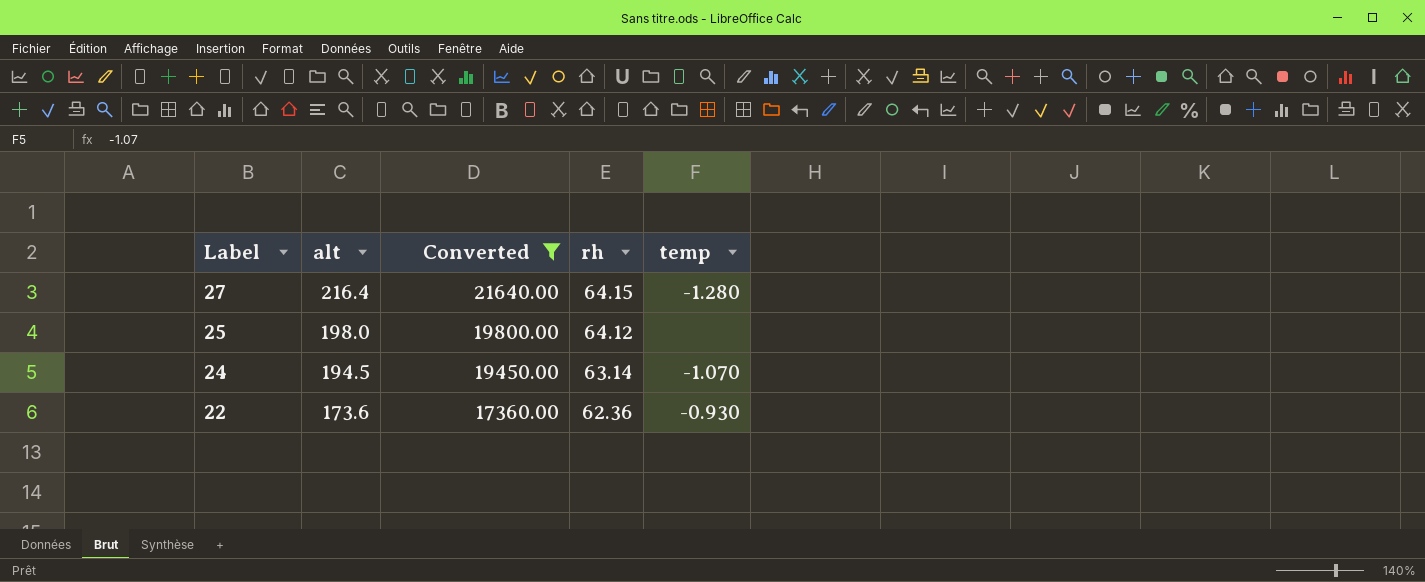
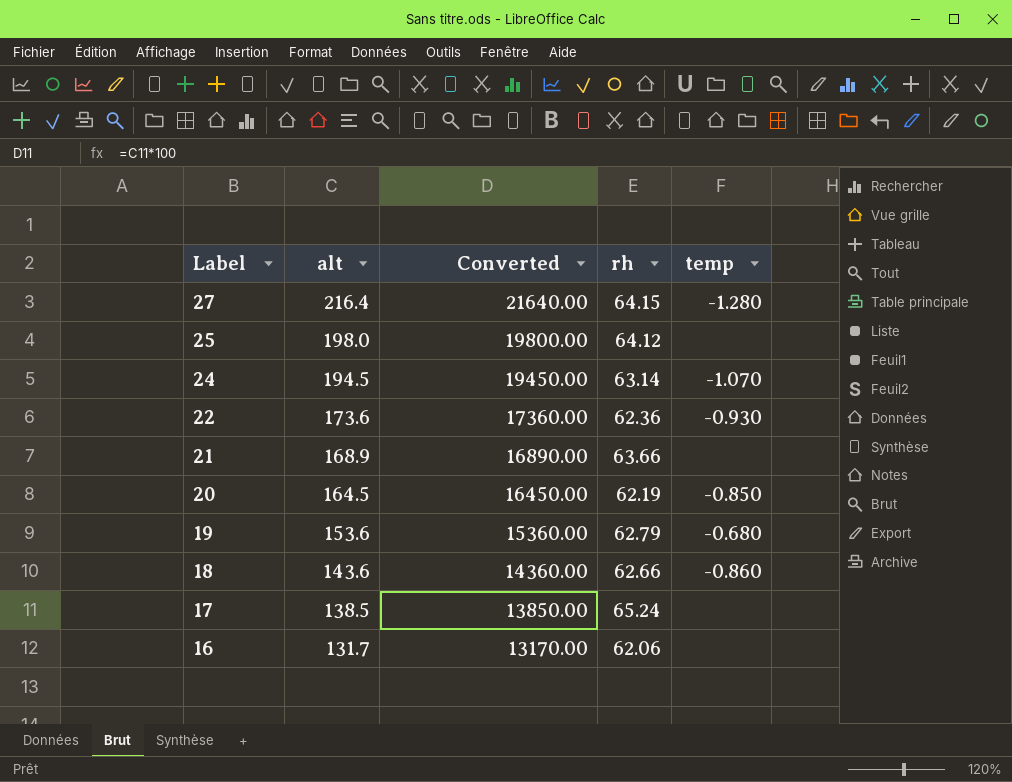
filter: Converted >= 17360.00 -> none

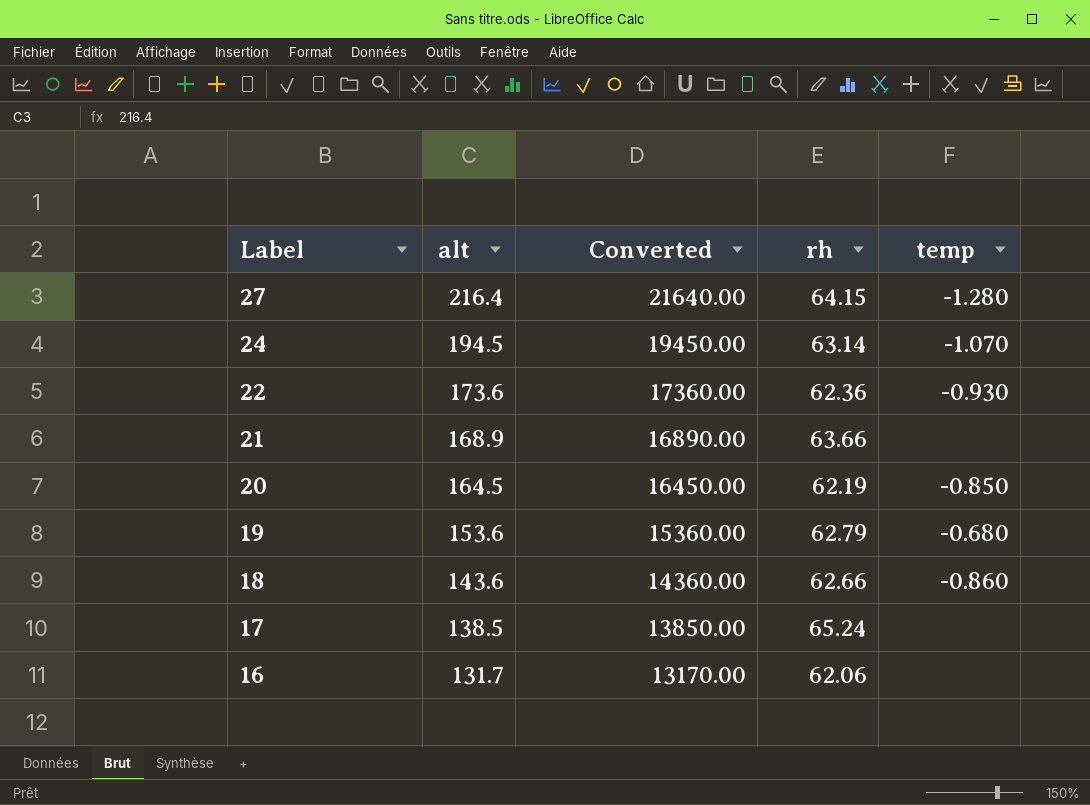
row 25: 198.0 | 19800.00 | 64.12 | none -> none

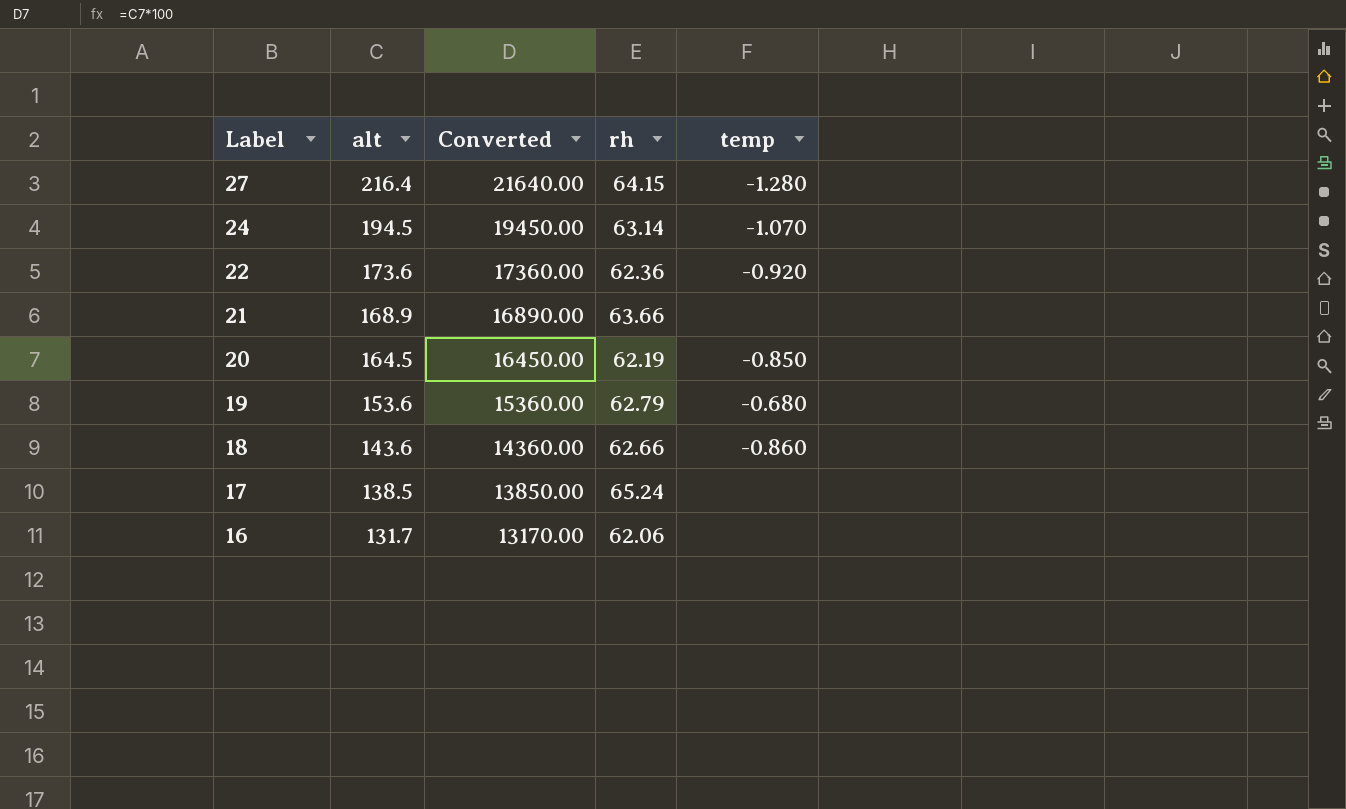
22 | temp: -0.930 -> -0.920

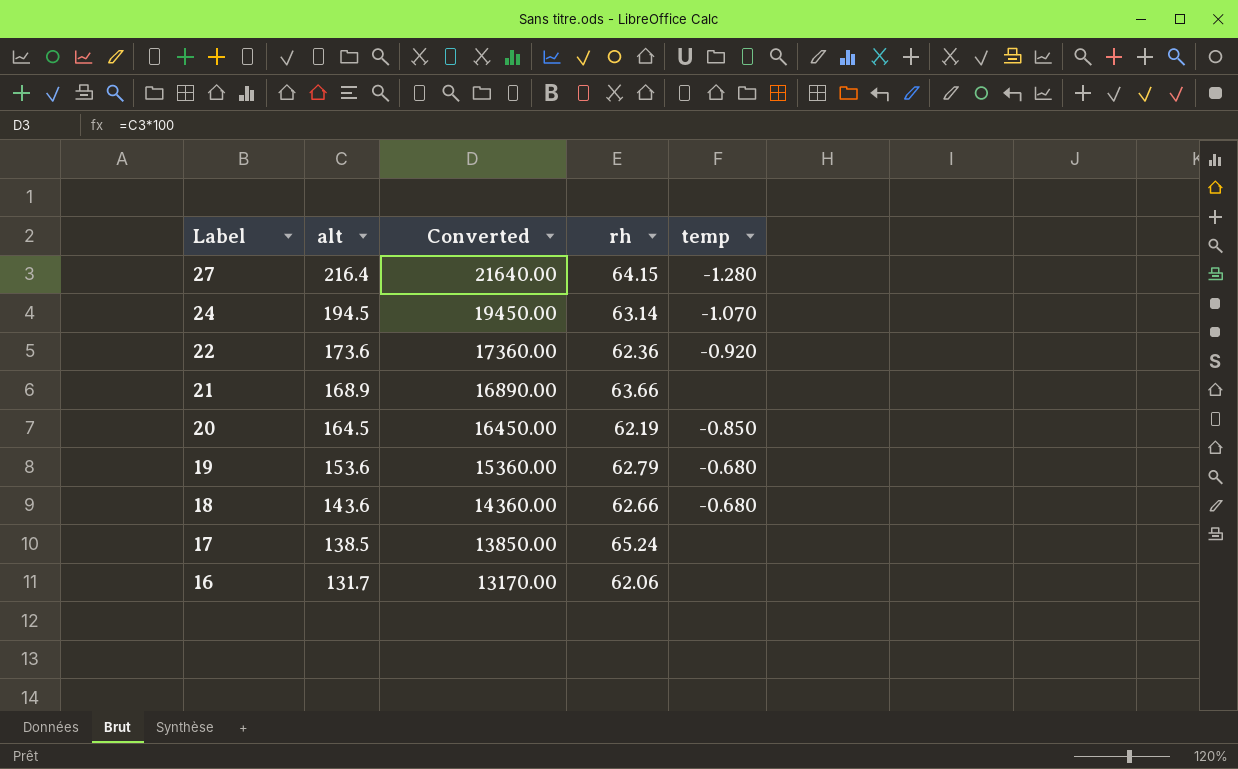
18 | temp: -0.860 -> -0.680

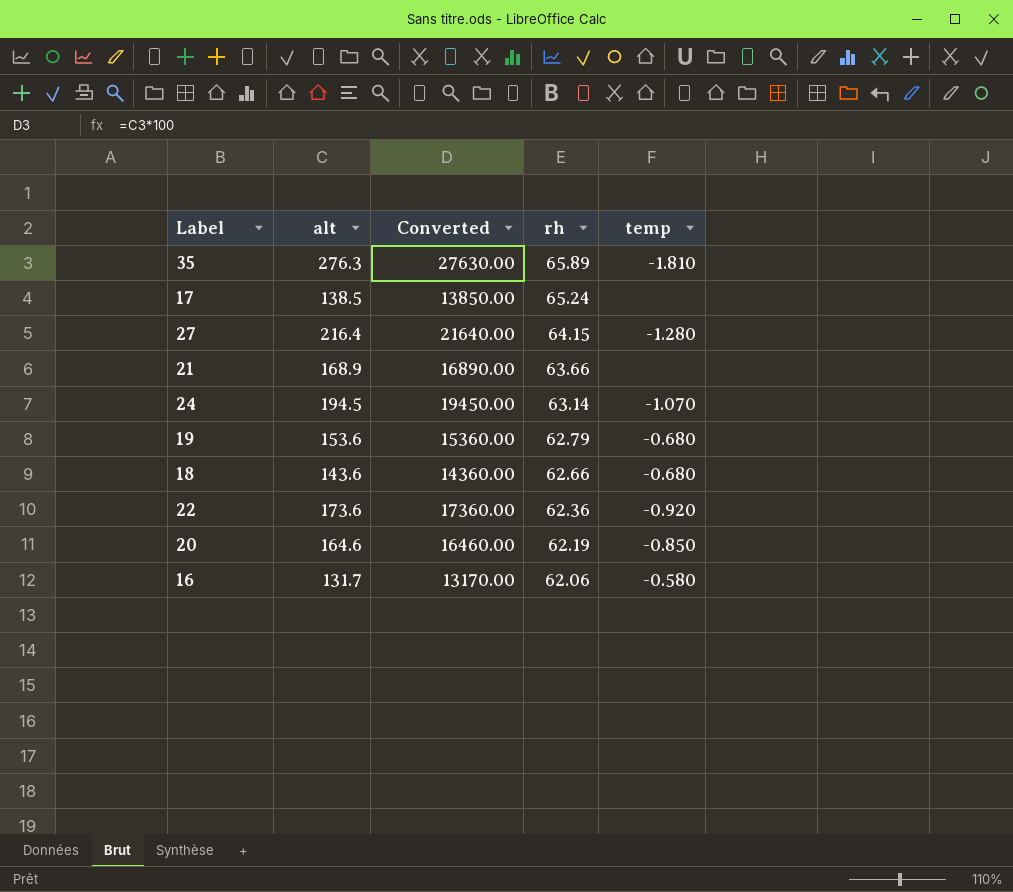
row order: Label descending -> rh descending
row 35: none -> 276.3 | 27630.00 | 65.89 | -1.810
20 | alt: 164.5 -> 164.6
20 | Converted: 16450.00 -> 16460.00
16 | temp: none -> -0.580

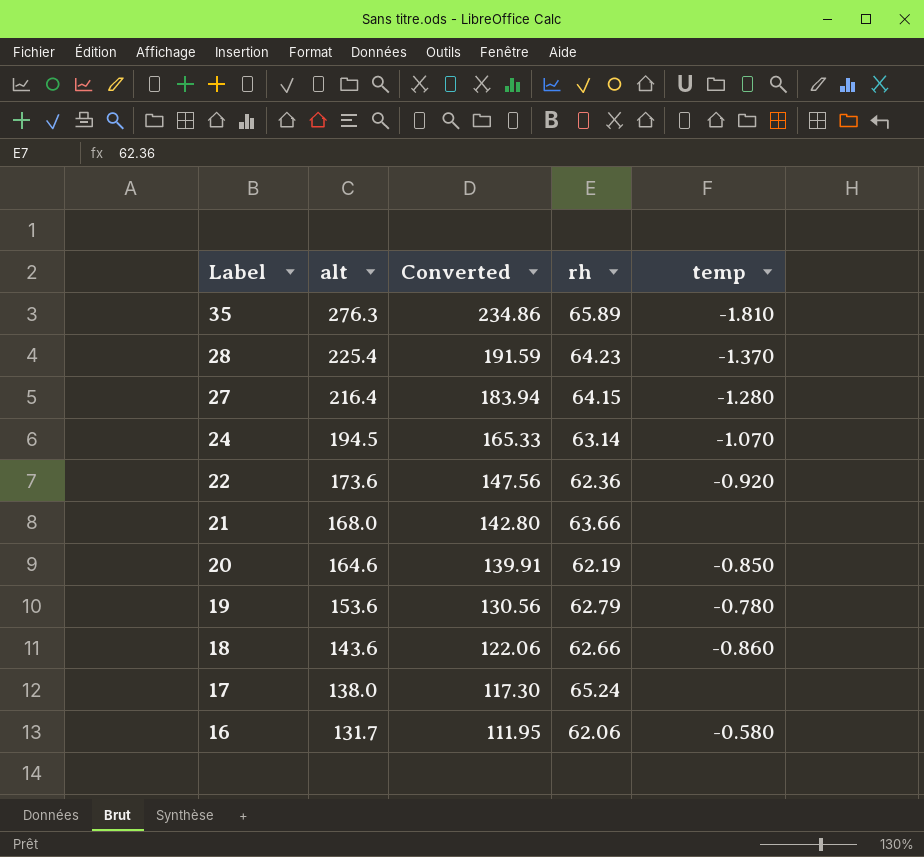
row order: rh descending -> Label descending
column Converted | formula: [alt] * 100 -> [alt] * 0.85
row 28: none -> 225.4 | 191.59 | 64.23 | -1.370
21 | alt: 168.9 -> 168.0
19 | temp: -0.680 -> -0.780
18 | temp: -0.680 -> -0.860
17 | alt: 138.5 -> 138.0

